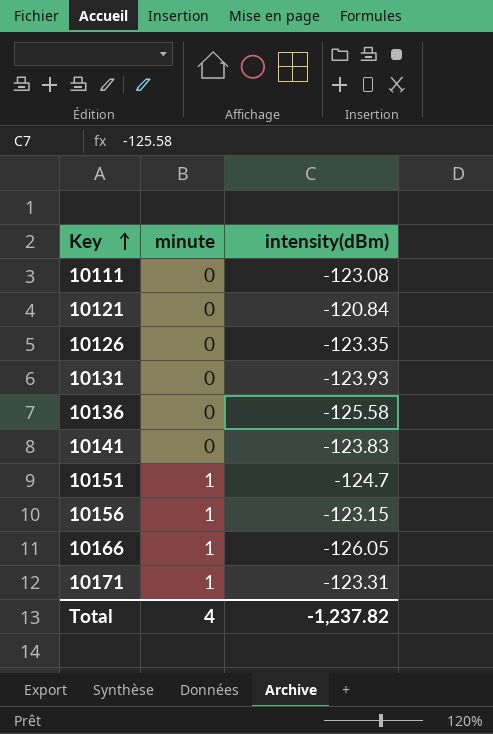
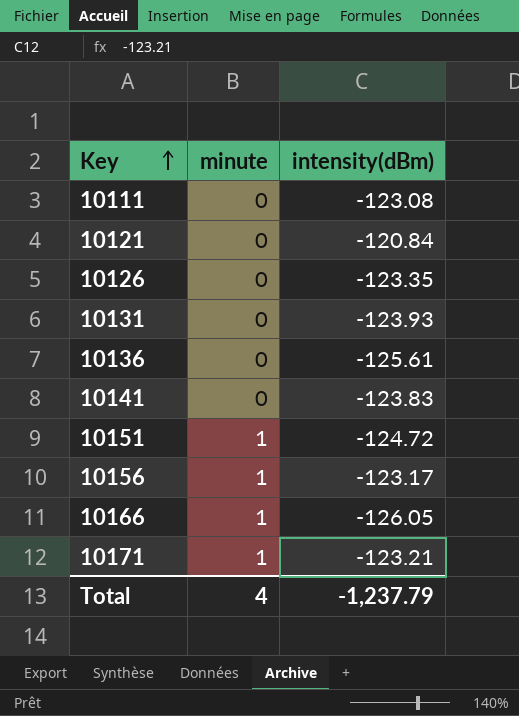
10136 | intensity(dBm): -125.58 -> -125.61
10151 | intensity(dBm): -124.7 -> -124.72
10156 | intensity(dBm): -123.15 -> -123.17
10171 | intensity(dBm): -123.31 -> -123.21
Total | intensity(dBm): -1,237.82 -> -1,237.79

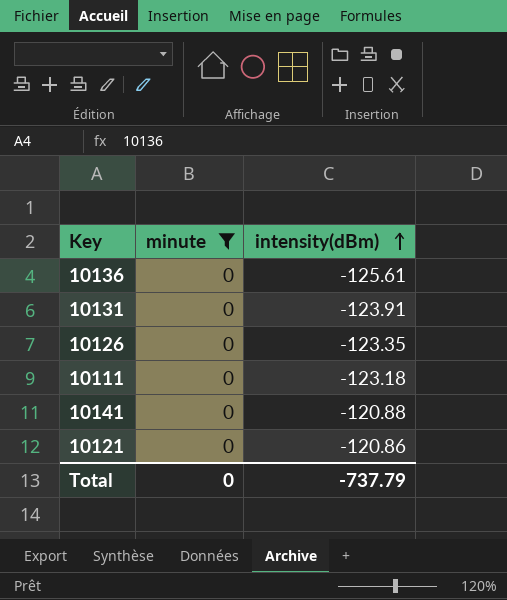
filter: none -> minute = 0
row order: Key ascending -> intensity(dBm) ascending
10131 | intensity(dBm): -123.93 -> -123.91
10111 | intensity(dBm): -123.08 -> -123.18
10141 | intensity(dBm): -123.83 -> -120.88
10121 | intensity(dBm): -120.84 -> -120.86
Total | minute: 4 -> 0
Total | intensity(dBm): -1,237.79 -> -737.79

